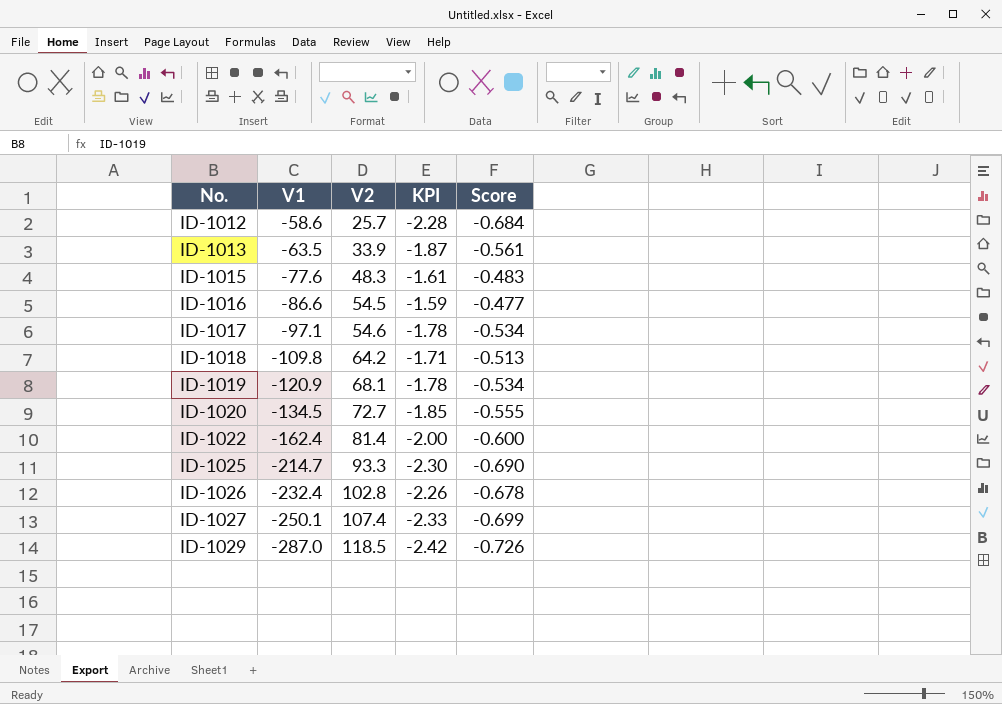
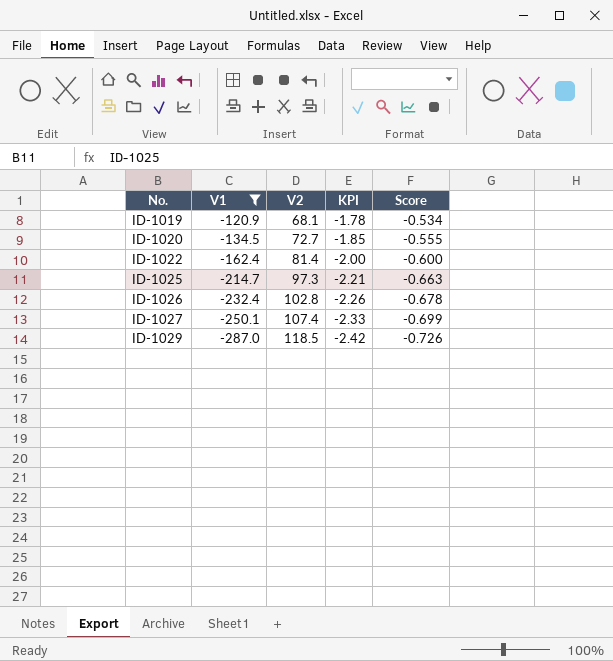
filter: none -> V1 <= -120.9
ID-1025 | V2: 93.3 -> 97.3
ID-1025 | KPI: -2.30 -> -2.21
ID-1025 | Score: -0.690 -> -0.663

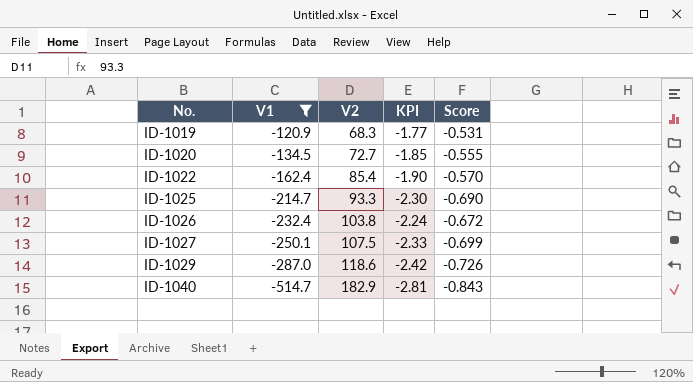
ID-1019 | V2: 68.1 -> 68.3
ID-1019 | KPI: -1.78 -> -1.77
ID-1019 | Score: -0.534 -> -0.531
ID-1022 | V2: 81.4 -> 85.4
ID-1022 | KPI: -2.00 -> -1.90
ID-1022 | Score: -0.600 -> -0.570
ID-1025 | V2: 97.3 -> 93.3
ID-1025 | KPI: -2.21 -> -2.30
ID-1025 | Score: -0.663 -> -0.690
ID-1026 | V2: 102.8 -> 103.8
ID-1026 | KPI: -2.26 -> -2.24
ID-1026 | Score: -0.678 -> -0.672
ID-1027 | V2: 107.4 -> 107.5
ID-1029 | V2: 118.5 -> 118.6
row ID-1040: none -> -514.7 | 182.9 | -2.81 | -0.843

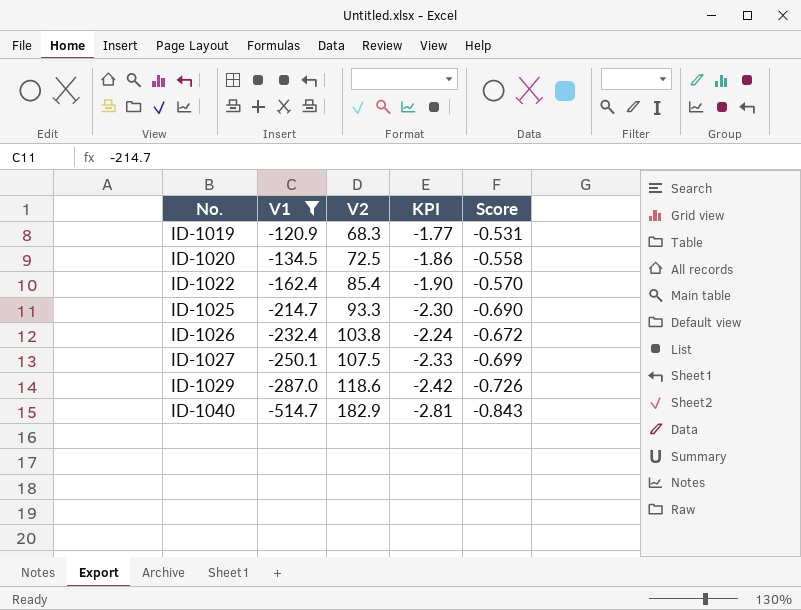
ID-1020 | V2: 72.7 -> 72.5
ID-1020 | KPI: -1.85 -> -1.86
ID-1020 | Score: -0.555 -> -0.558

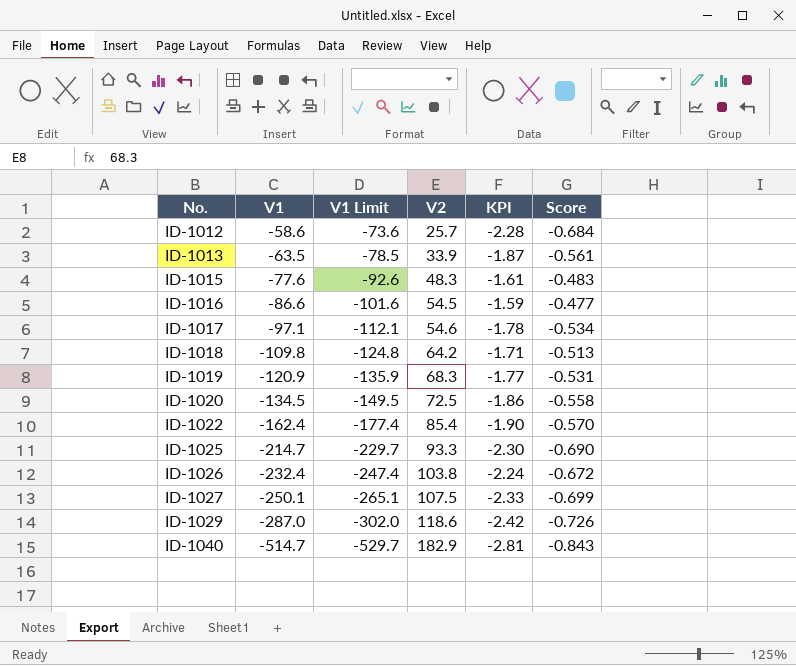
filter: V1 <= -120.9 -> none
column V1 Limit | formula: none -> [V1] - 15

